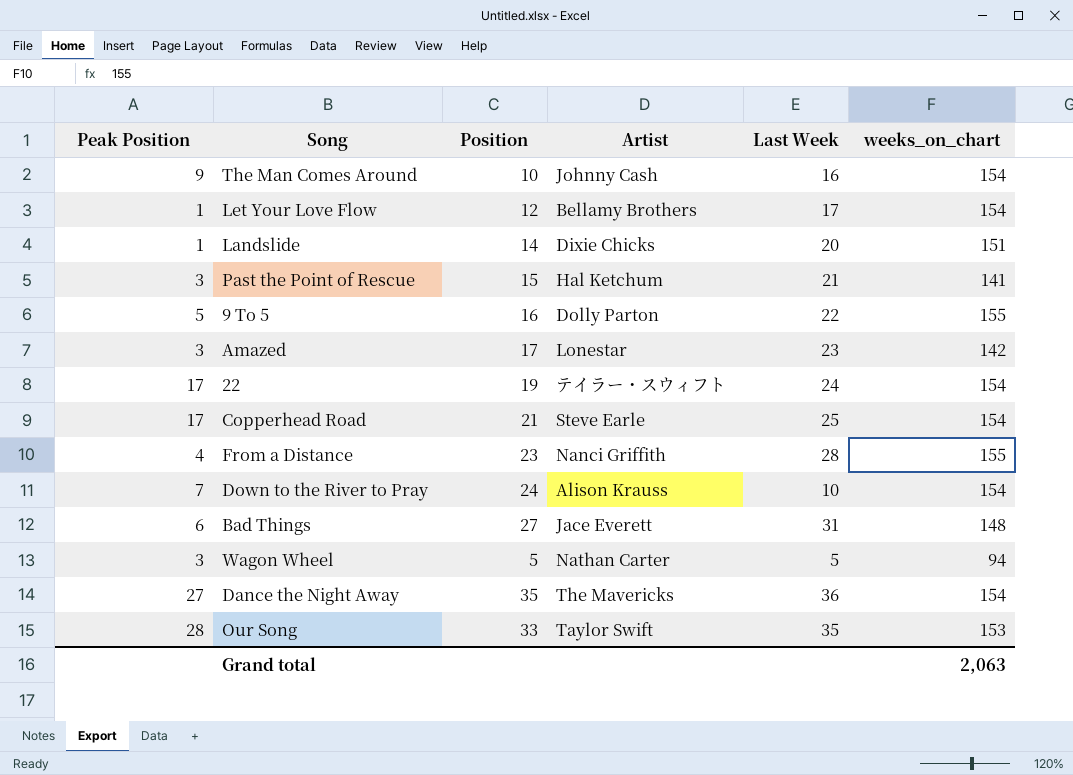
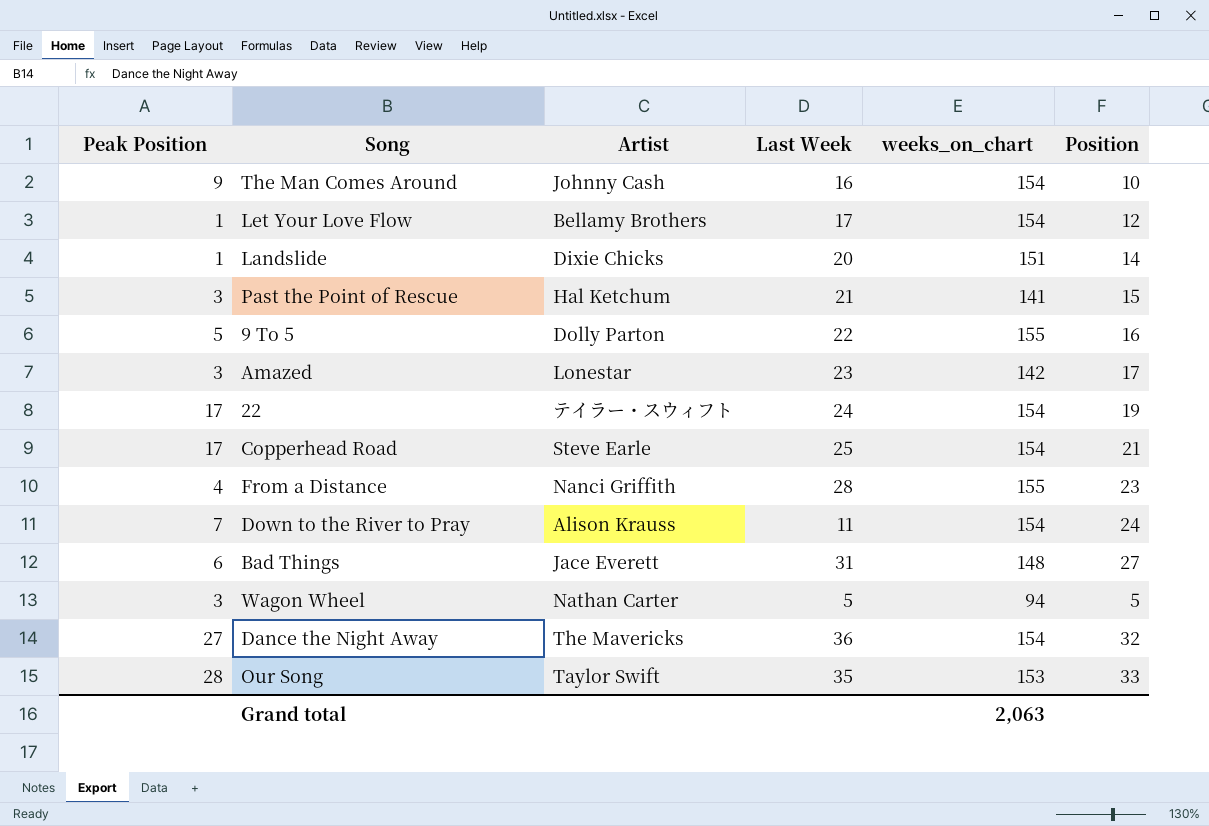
column Position | position: 3 -> 6
Down to the River to Pray | Last Week: 10 -> 11
Dance the Night Away | Position: 35 -> 32

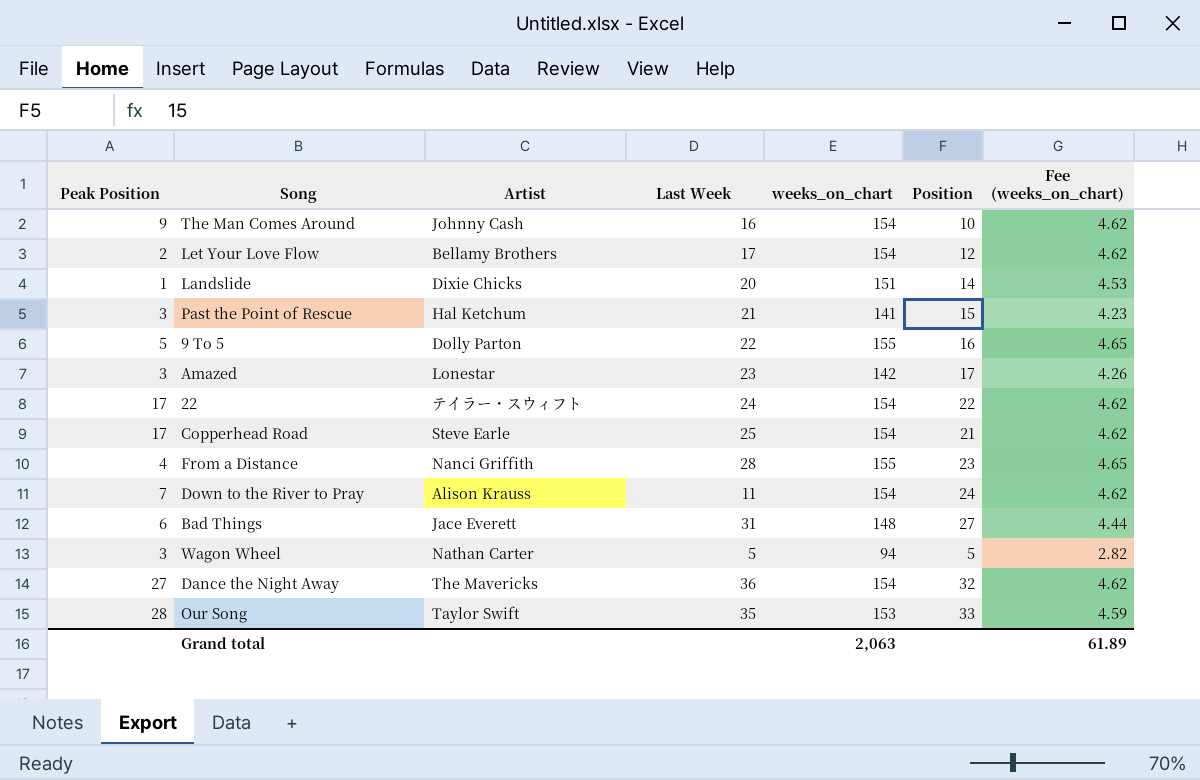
column Fee (weeks_on_chart) | formula: none -> [weeks_on_chart] * 0.03
Let Your Love Flow | Peak Position: 1 -> 2
22 | Position: 19 -> 22

